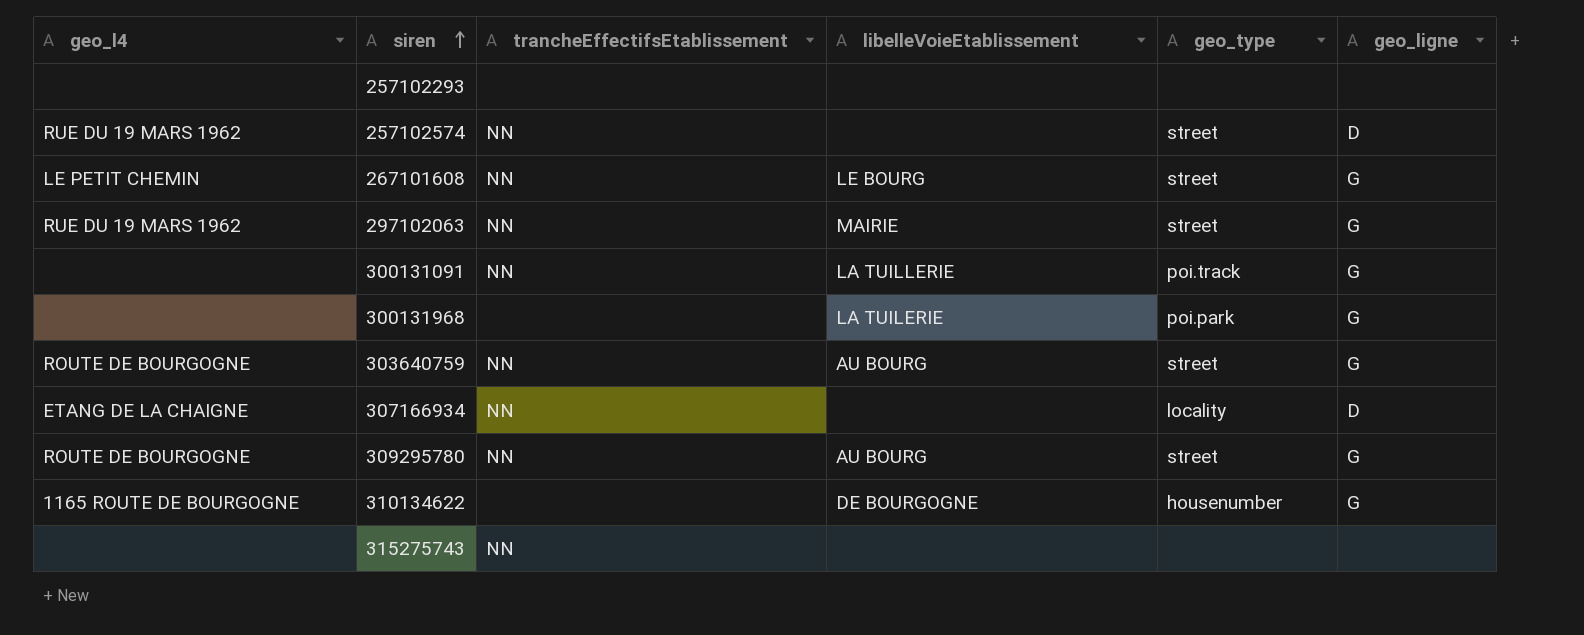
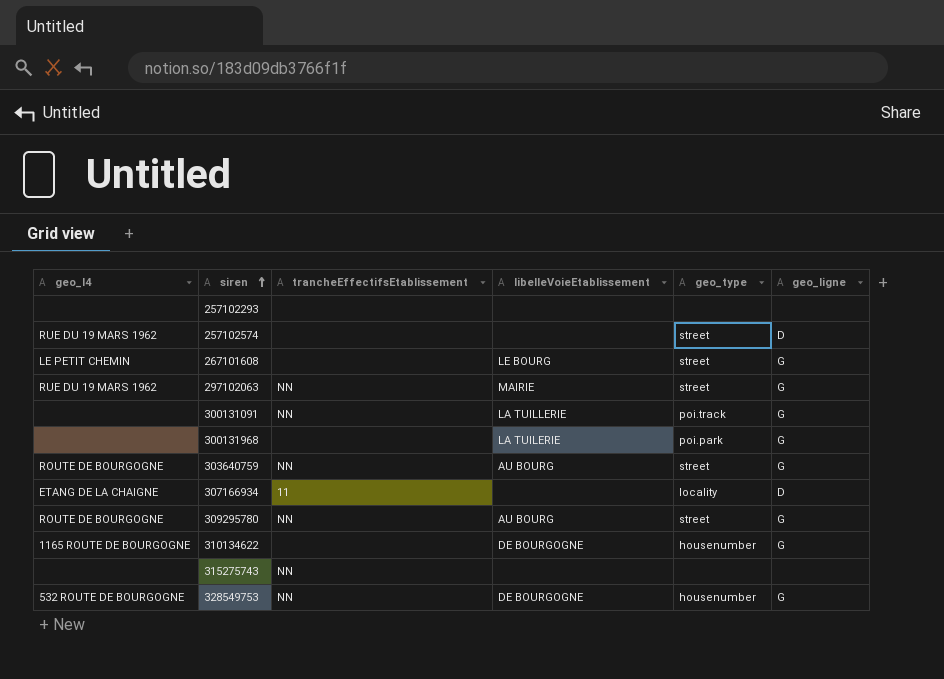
257102574 | trancheEffectifsEtablissement: NN -> none
267101608 | trancheEffectifsEtablissement: NN -> none
307166934 | trancheEffectifsEtablissement: NN -> 11
row 328549753: none -> 532 ROUTE DE BOURGOGNE | NN | DE BOURGOGNE | housenumber | G

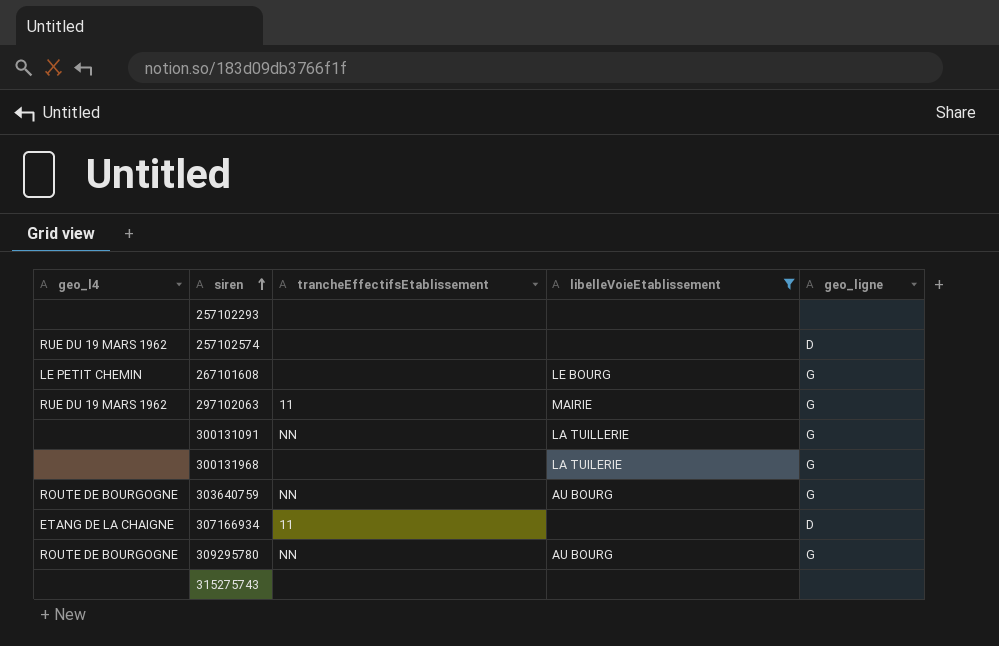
filter: none -> libelleVoieEtablissement != DE BOURGOGNE
column geo_type | position: 5 -> none
297102063 | trancheEffectifsEtablissement: NN -> 11
315275743 | trancheEffectifsEtablissement: NN -> none

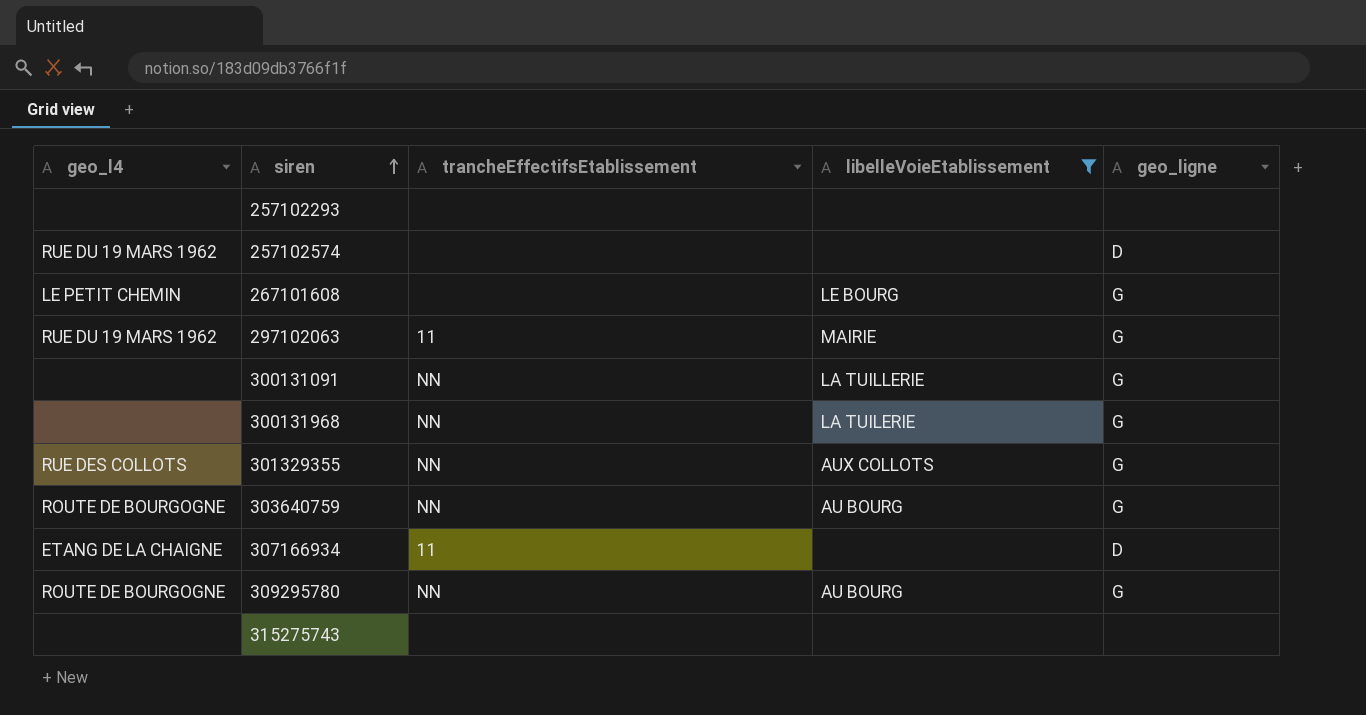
300131968 | trancheEffectifsEtablissement: none -> NN
row 301329355: none -> RUE DES COLLOTS | NN | AUX COLLOTS | G

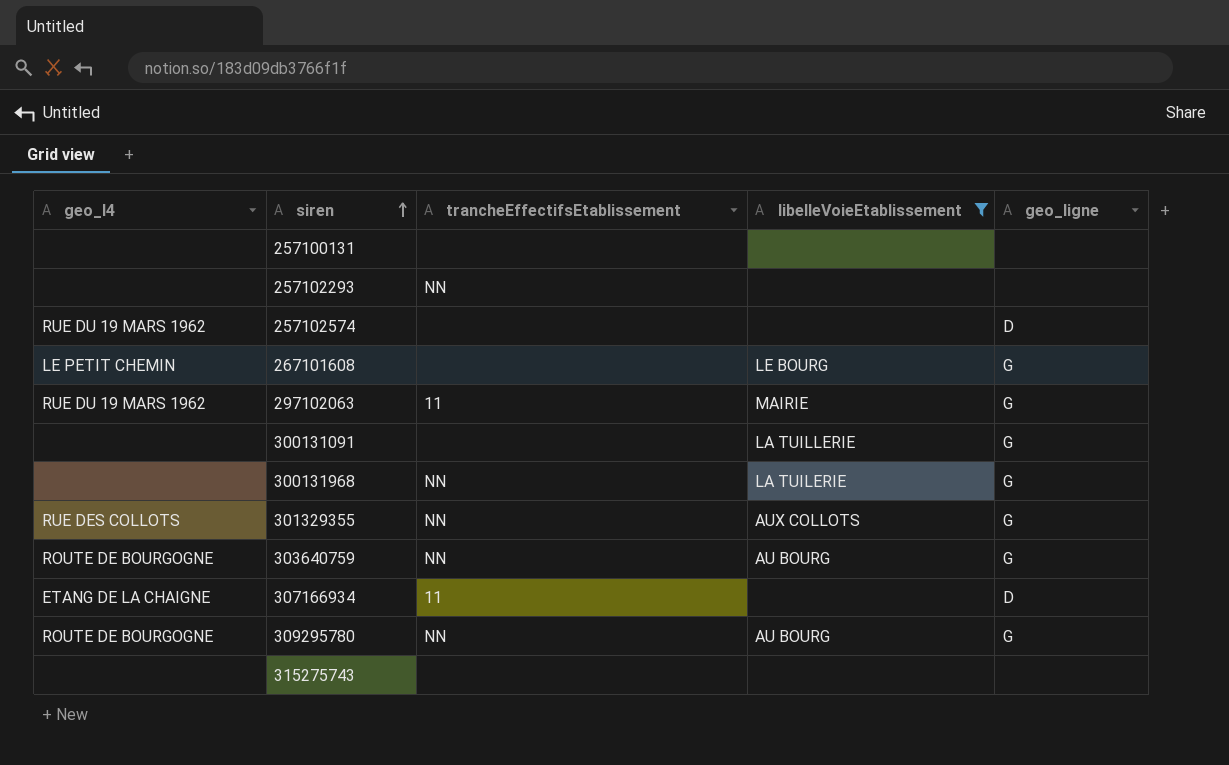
row 257100131: none -> none | none | none | none
257102293 | trancheEffectifsEtablissement: none -> NN
300131091 | trancheEffectifsEtablissement: NN -> none

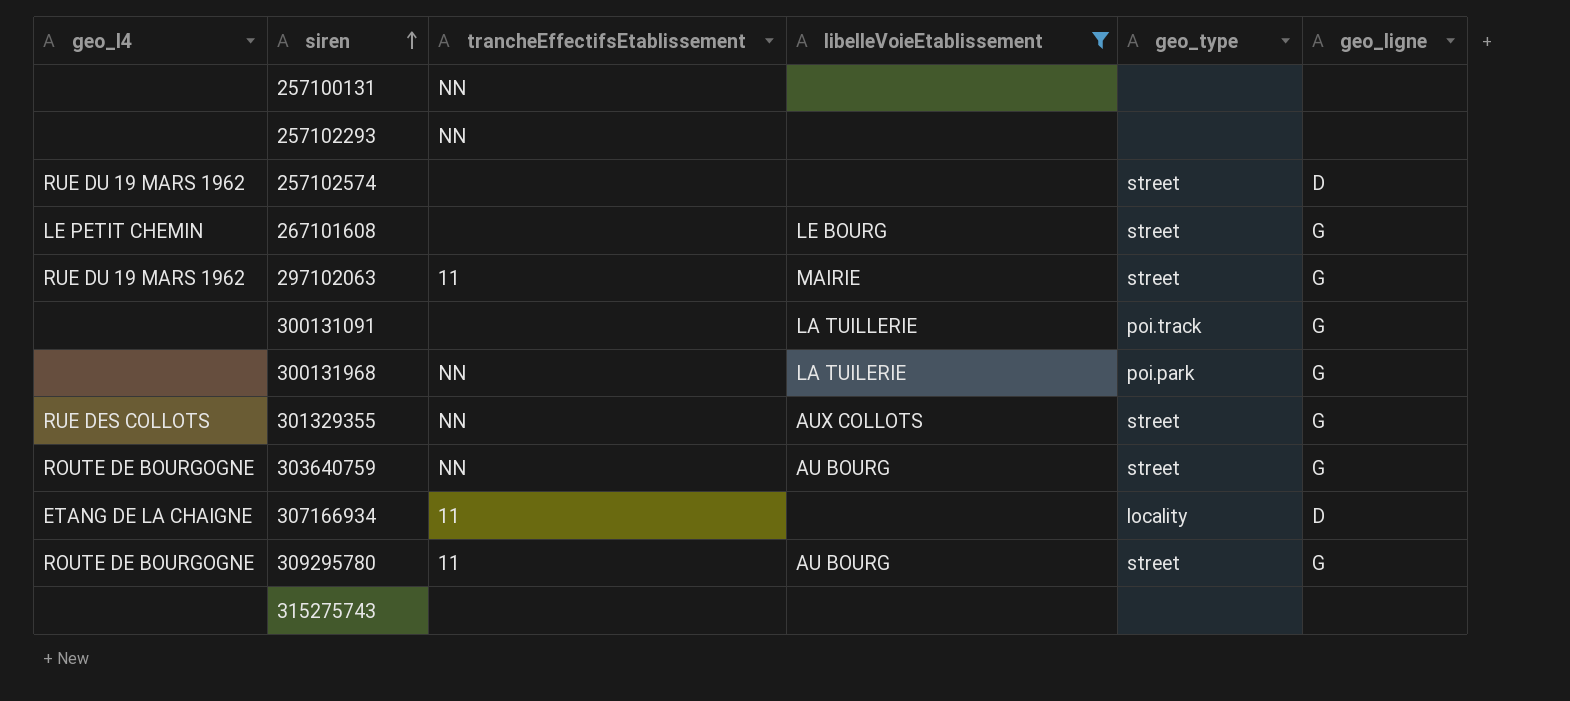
column geo_type | position: none -> 5
257100131 | trancheEffectifsEtablissement: none -> NN
309295780 | trancheEffectifsEtablissement: NN -> 11

